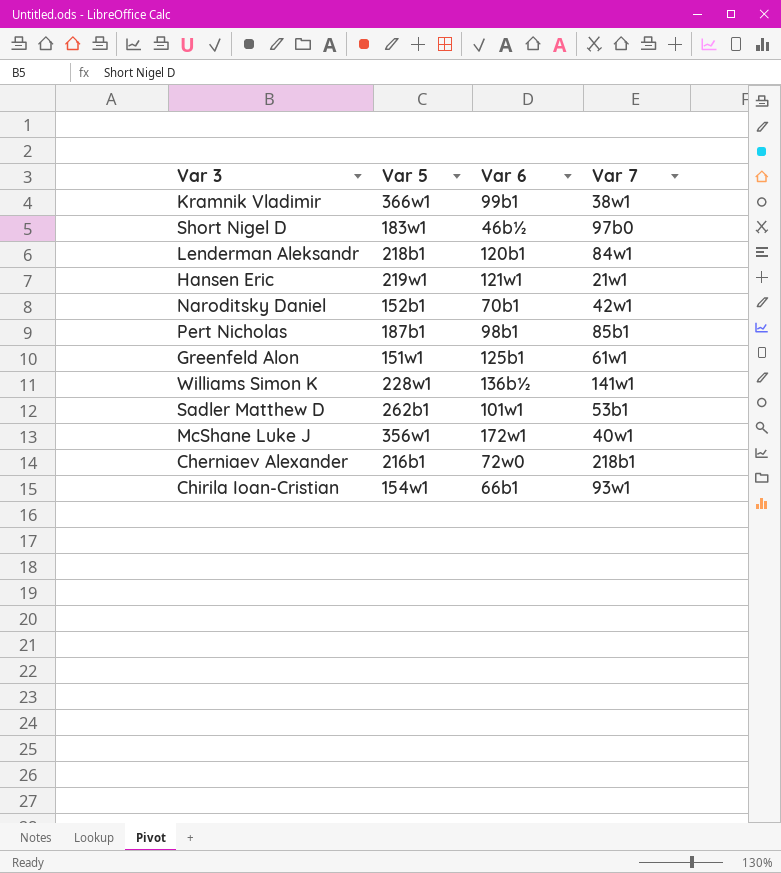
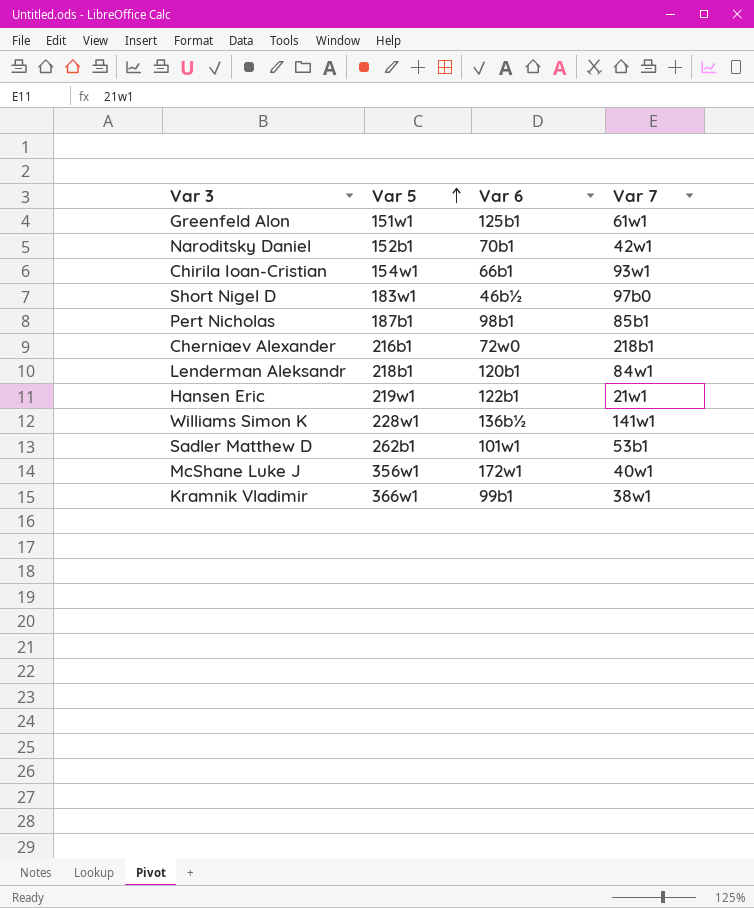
row order: none -> Var 5 ascending
Hansen Eric | Var 6: 121w1 -> 122b1

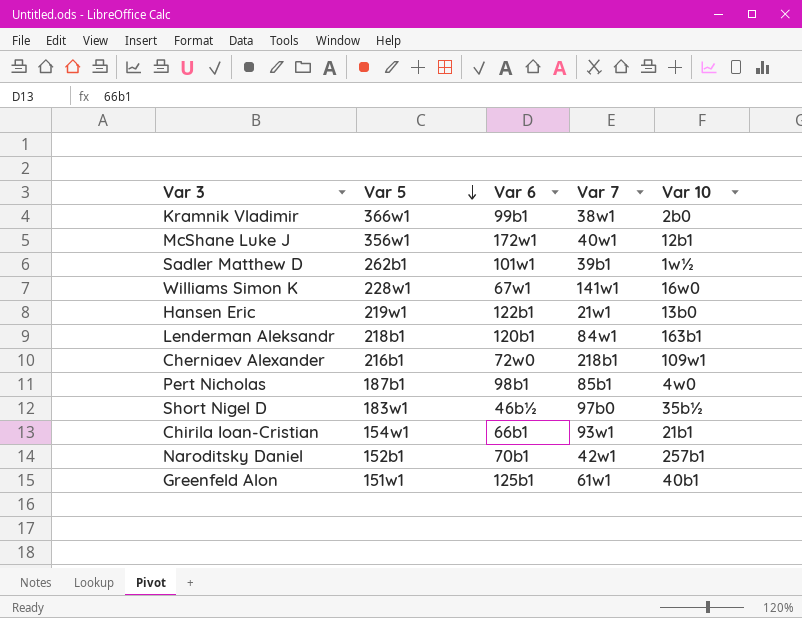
row order: Var 5 ascending -> Var 5 descending
column Var 10 | position: none -> 5
Sadler Matthew D | Var 7: 53b1 -> 39b1
Williams Simon K | Var 6: 136b½ -> 67w1

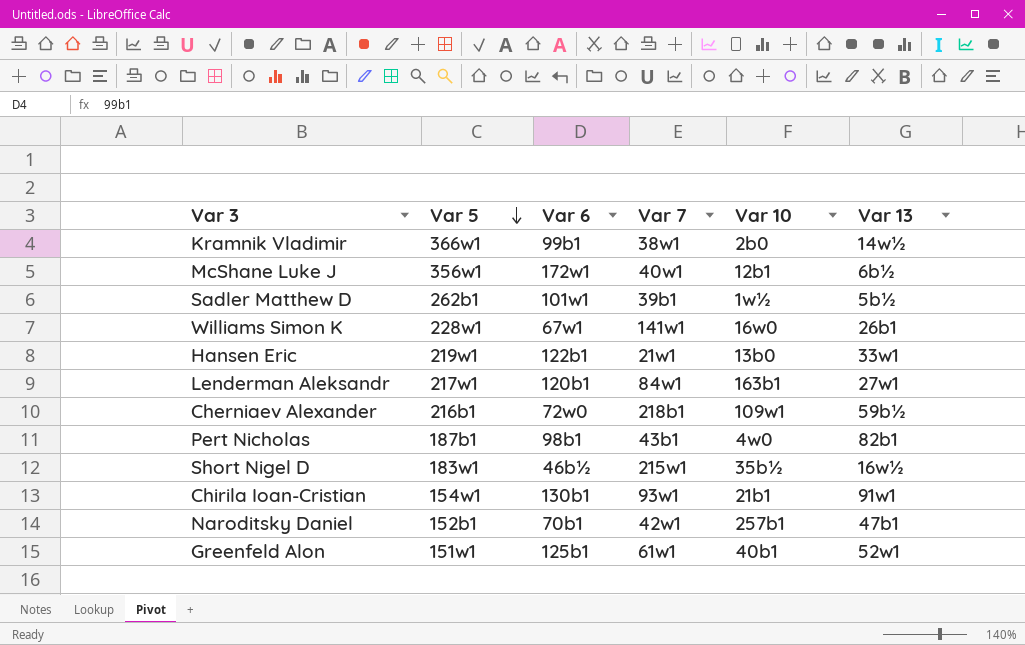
column Var 13 | position: none -> 6
Lenderman Aleksandr | Var 5: 218b1 -> 217w1
Pert Nicholas | Var 7: 85b1 -> 43b1
Short Nigel D | Var 7: 97b0 -> 215w1
Chirila Ioan-Cristian | Var 6: 66b1 -> 130b1

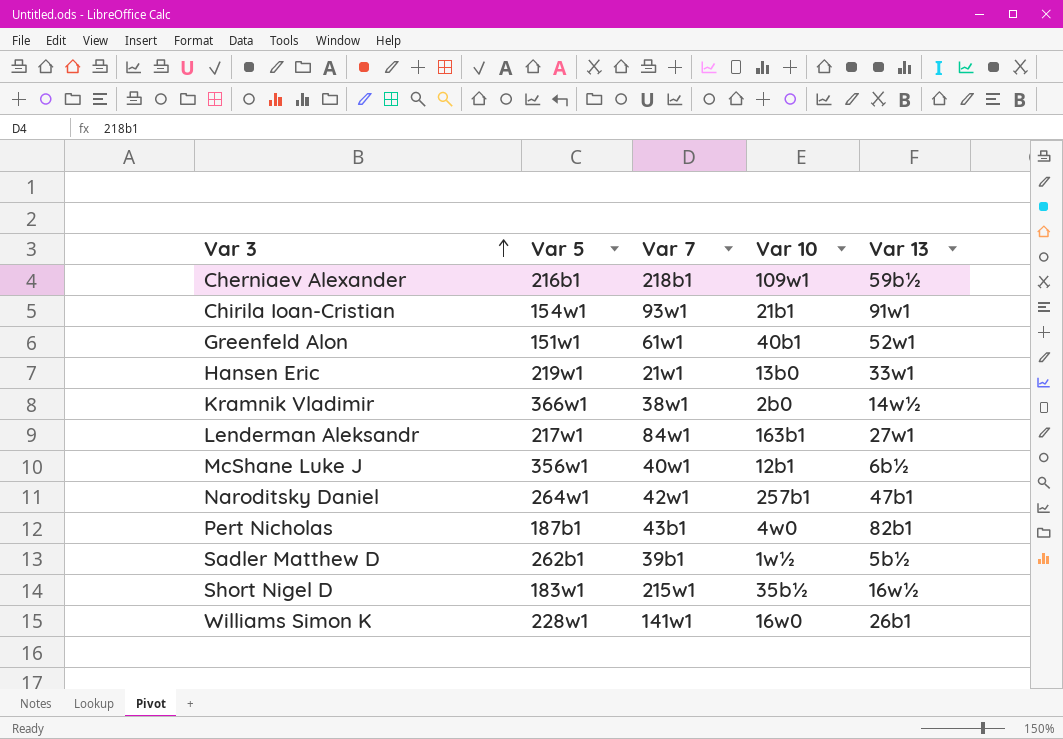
row order: Var 5 descending -> Var 3 ascending
column Var 6 | position: 3 -> none
Naroditsky Daniel | Var 5: 152b1 -> 264w1

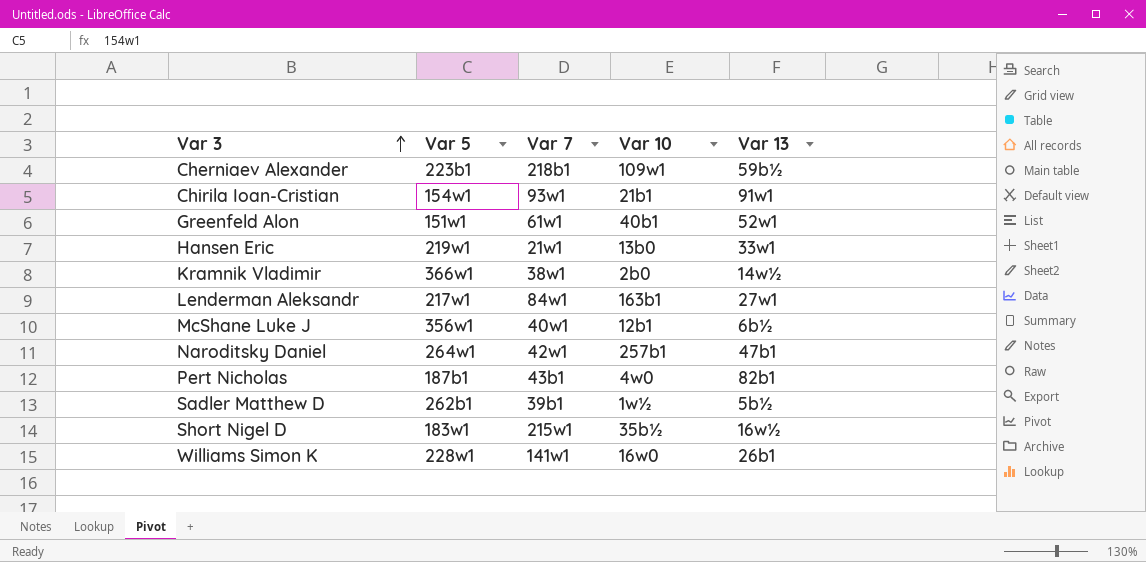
Cherniaev Alexander | Var 5: 216b1 -> 223b1

